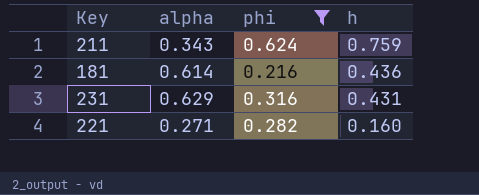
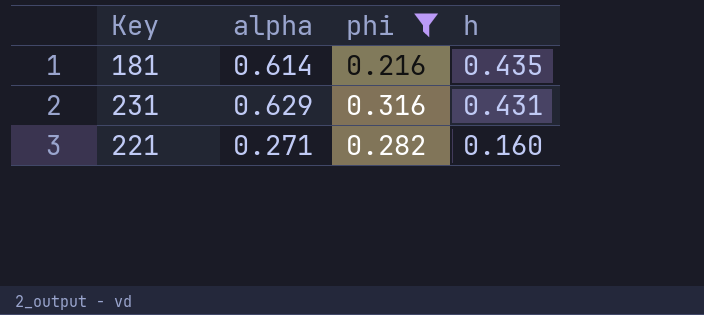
row 211: 0.343 | 0.624 | 0.759 -> none
181 | h: 0.436 -> 0.435

